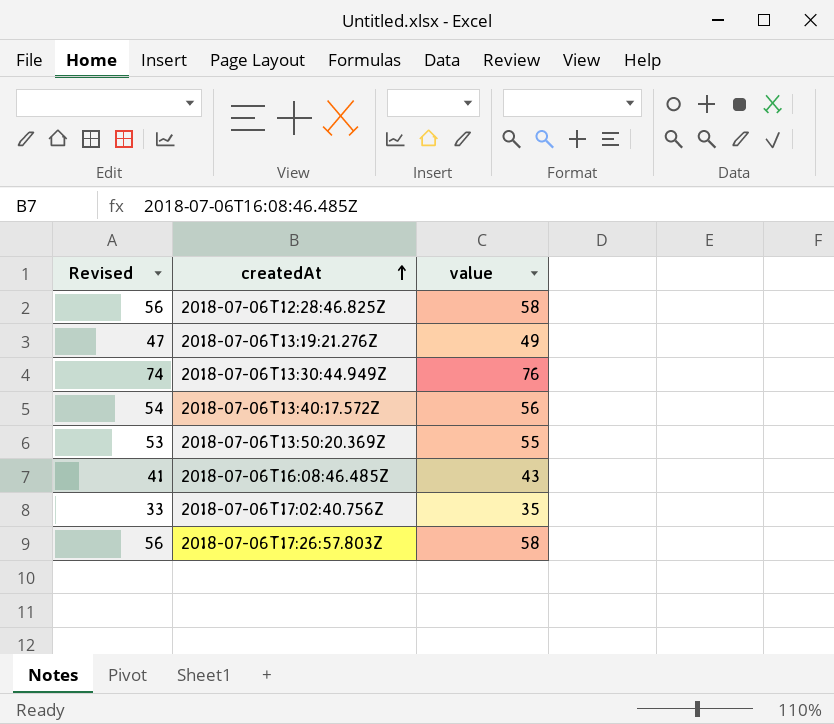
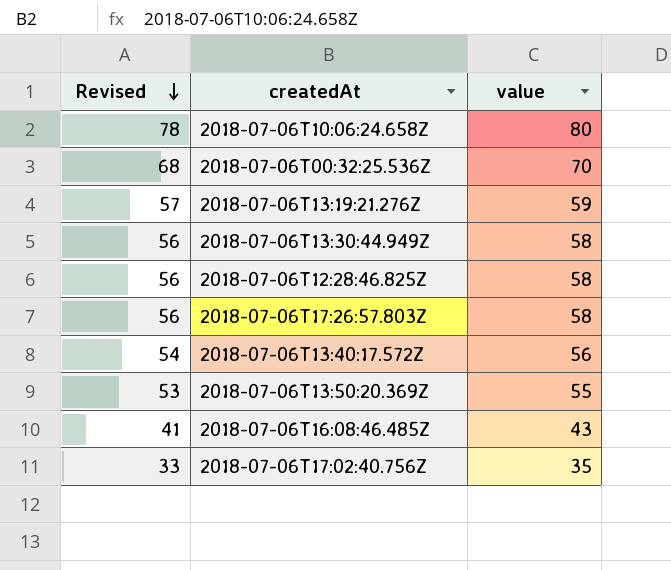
row order: createdAt ascending -> Revised descending
row 2018-07-06T10:06:24.658Z: none -> 78 | 80
row 2018-07-06T00:32:25.536Z: none -> 68 | 70
2018-07-06T13:19:21.276Z | Revised: 47 -> 57
2018-07-06T13:19:21.276Z | value: 49 -> 59
2018-07-06T13:30:44.949Z | Revised: 74 -> 56
2018-07-06T13:30:44.949Z | value: 76 -> 58

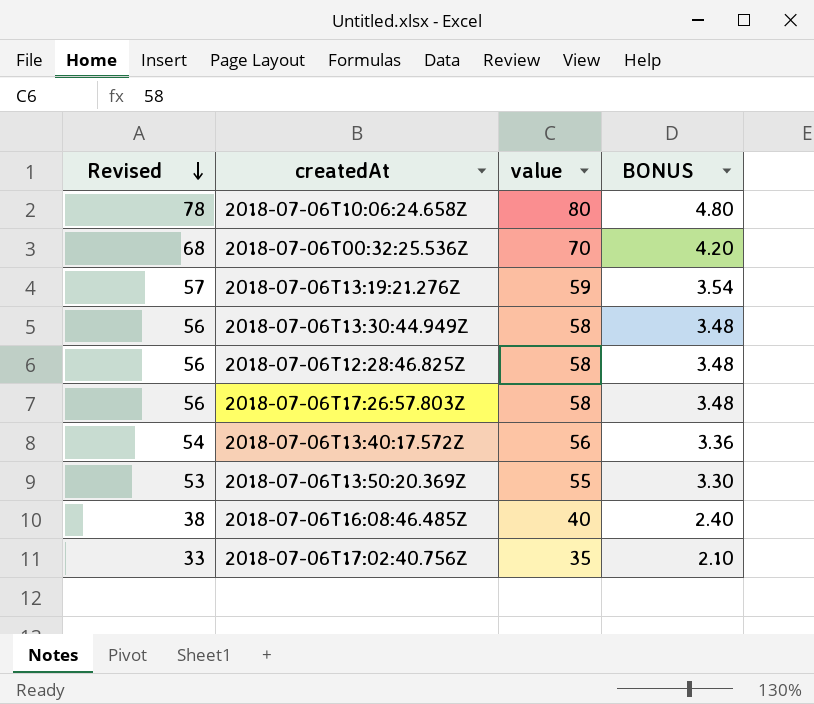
column BONUS | formula: none -> [value] * 0.06
2018-07-06T16:08:46.485Z | Revised: 41 -> 38
2018-07-06T16:08:46.485Z | value: 43 -> 40

